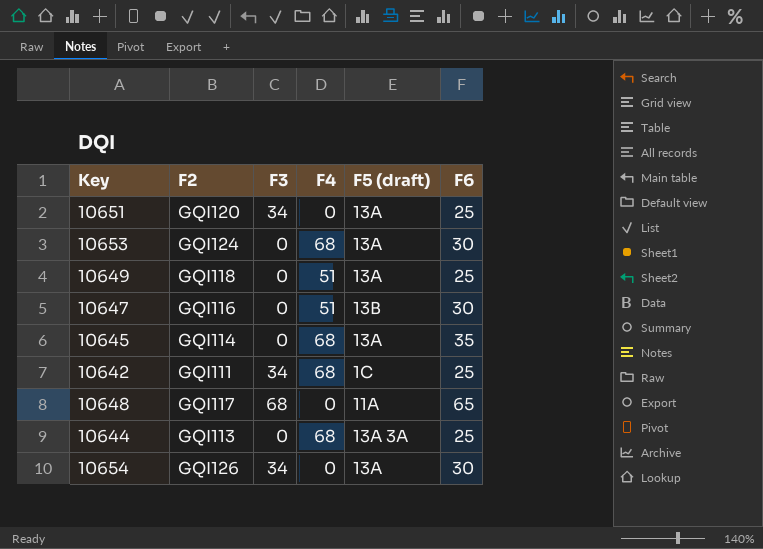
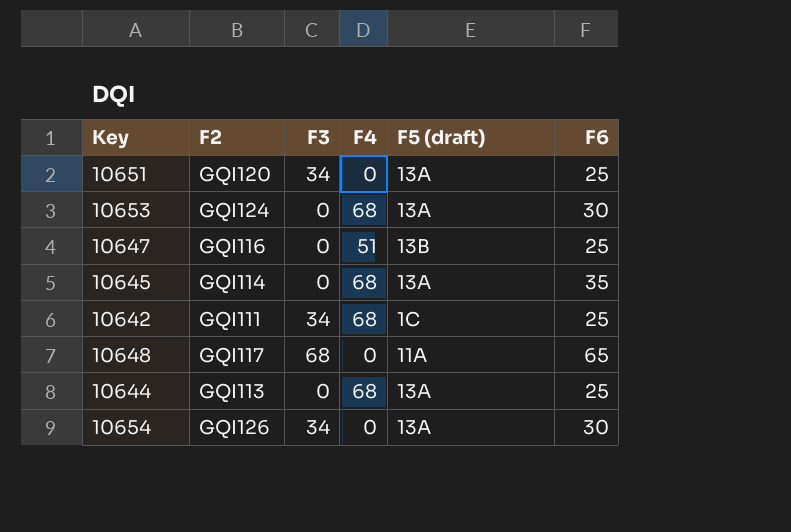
row 10649: GQI118 | 0 | 51 | 13A | 25 -> none
10647 | F6: 30 -> 25
10644 | F5 (draft): 13A 3A -> 13A

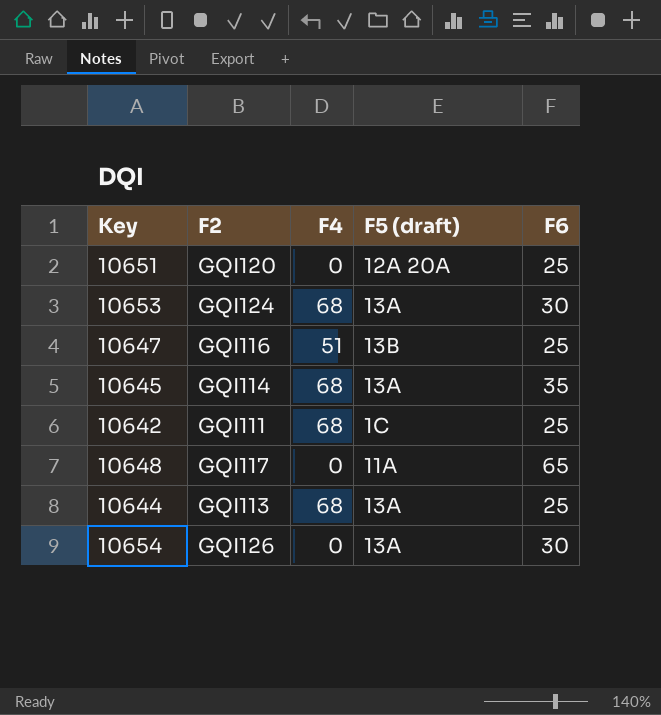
column F3 | position: 3 -> none
10651 | F5 (draft): 13A -> 12A 20A

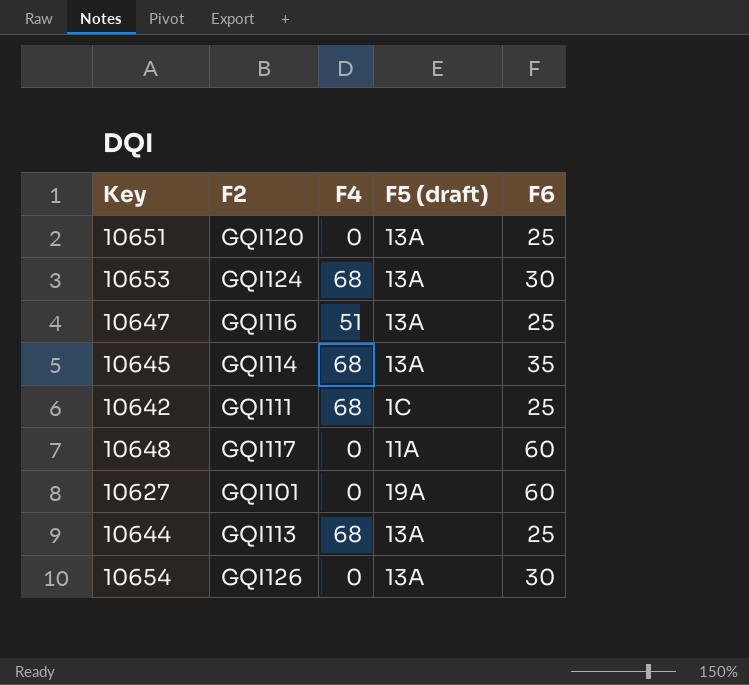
10651 | F5 (draft): 12A 20A -> 13A
10647 | F5 (draft): 13B -> 13A
10648 | F6: 65 -> 60
row 10627: none -> GQI101 | 0 | 19A | 60

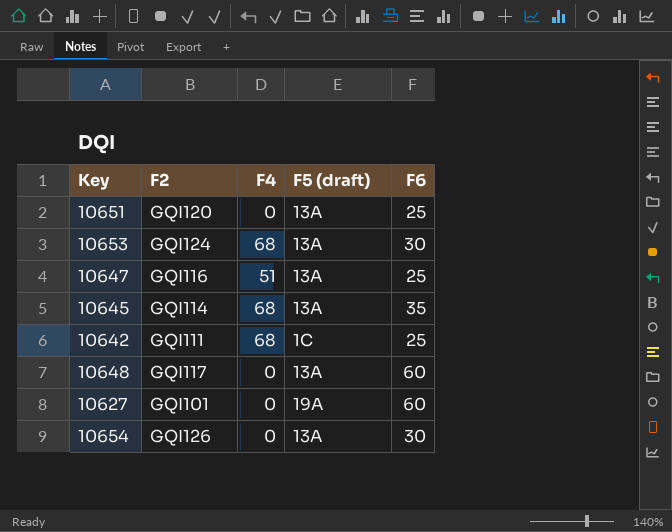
row 10644: GQI113 | 68 | 13A | 25 -> none
10648 | F5 (draft): 11A -> 13A

